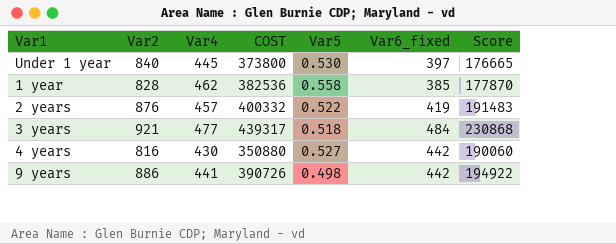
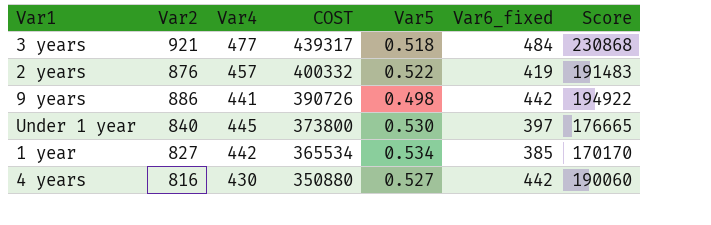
row order: none -> COST descending
1 year | Var2: 828 -> 827
1 year | Var4: 462 -> 442
1 year | COST: 382536 -> 365534
1 year | Var5: 0.558 -> 0.534
1 year | Score: 177870 -> 170170

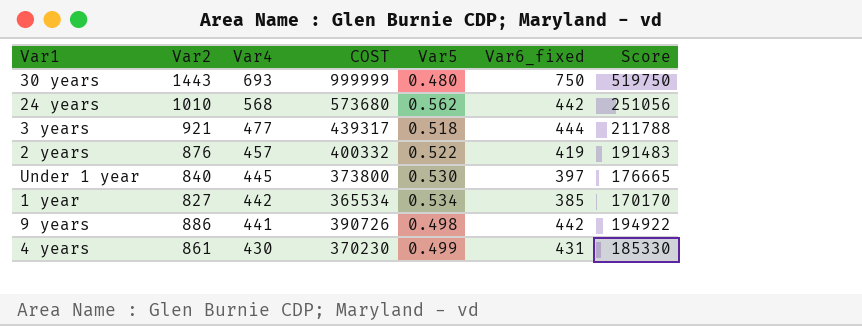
row order: COST descending -> Var4 descending
row 30 years: none -> 1443 | 693 | 999999 | 0.480 | 750 | 519750
row 24 years: none -> 1010 | 568 | 573680 | 0.562 | 442 | 251056
3 years | Var6_fixed: 484 -> 444
3 years | Score: 230868 -> 211788
4 years | Var2: 816 -> 861
4 years | COST: 350880 -> 370230
4 years | Var5: 0.527 -> 0.499
4 years | Var6_fixed: 442 -> 431
4 years | Score: 190060 -> 185330

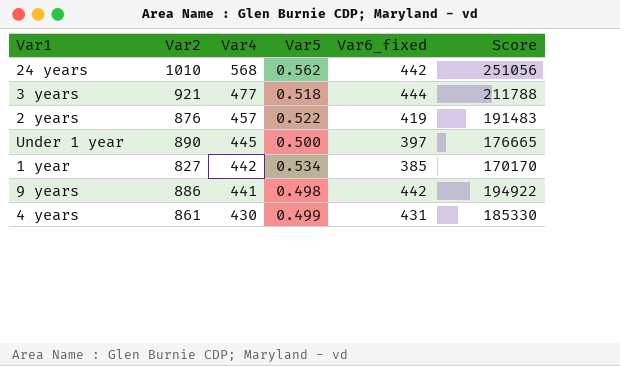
column COST | formula: [Var2] * [Var4] -> none
row 30 years: 1443 | 693 | 999999 | 0.480 | 750 | 519750 -> none
Under 1 year | Var2: 840 -> 890
Under 1 year | Var5: 0.530 -> 0.500

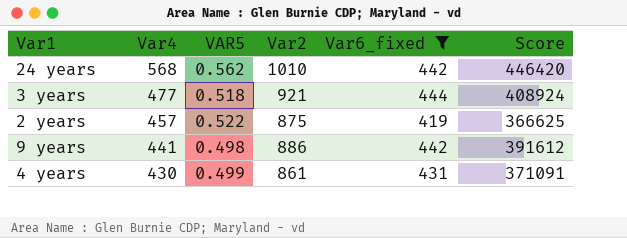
filter: none -> Var6_fixed >= 419
column name: Var5 -> VAR5
column Var2 | position: 2 -> 4
column Score | formula: [Var4] * [Var6_fixed] -> [Var2] * [Var6_fixed]
2 years | Var2: 876 -> 875

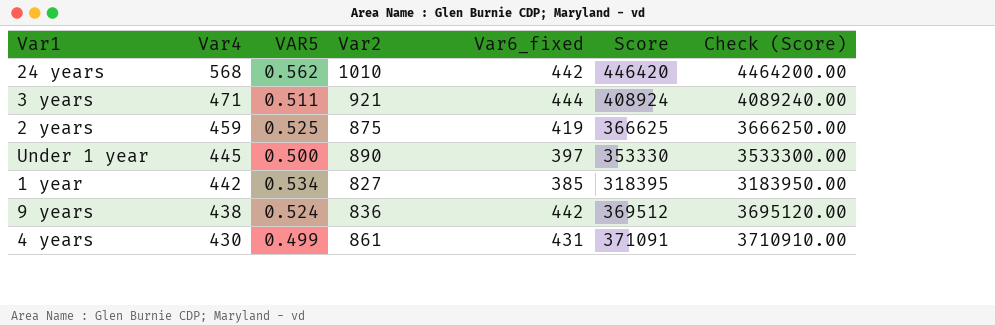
filter: Var6_fixed >= 419 -> none
column Check (Score) | formula: none -> [Score] * 10
3 years | Var4: 477 -> 471
3 years | VAR5: 0.518 -> 0.511
2 years | Var4: 457 -> 459
2 years | VAR5: 0.522 -> 0.525
9 years | Var4: 441 -> 438
9 years | VAR5: 0.498 -> 0.524
9 years | Var2: 886 -> 836
9 years | Score: 391612 -> 369512

